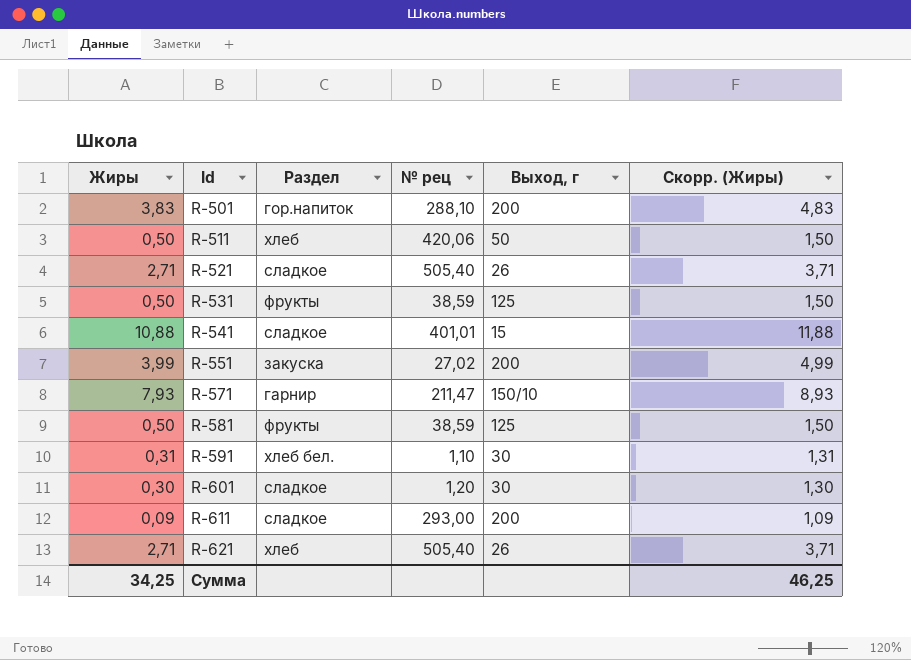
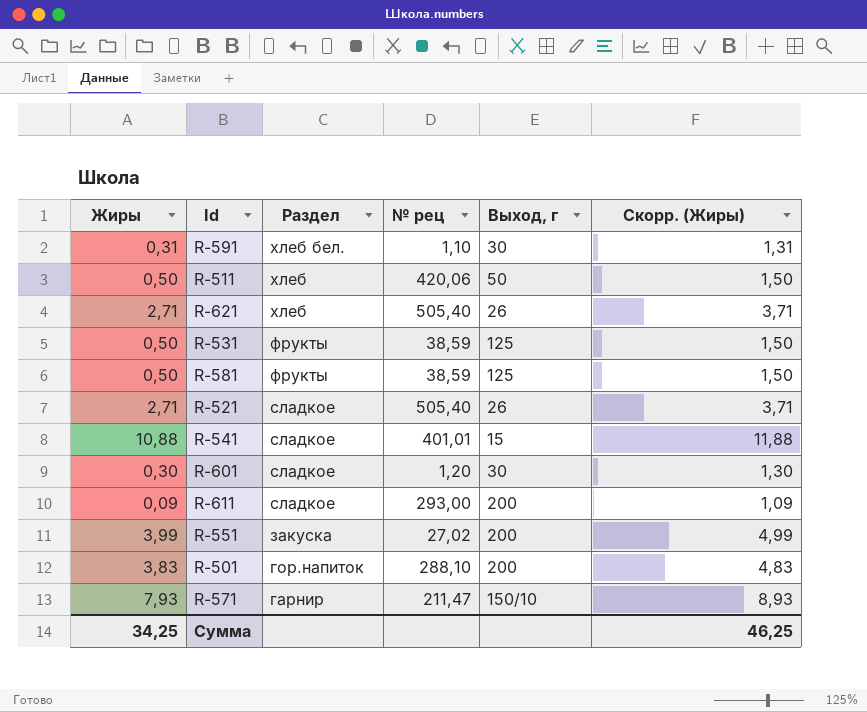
row order: Id ascending -> Раздел descending

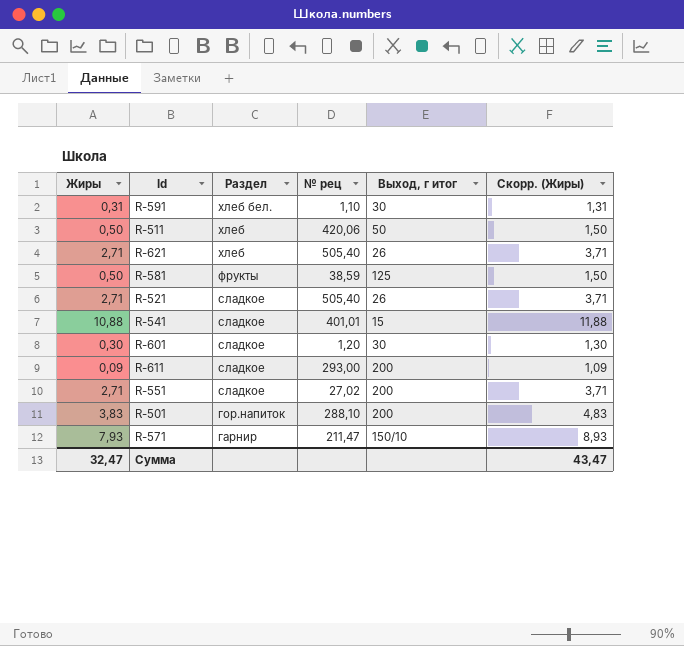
column name: Выход, г -> Выход, г итог
row R-531: 0,50 | фрукты | 38,59 | 125 | 1,50 -> none
R-551 | Жиры: 3,99 -> 2,71
R-551 | Раздел: закуска -> сладкое
R-551 | Скорр. (Жиры): 4,99 -> 3,71
Сумма | Жиры: 34,25 -> 32,47
Сумма | Скорр. (Жиры): 46,25 -> 43,47

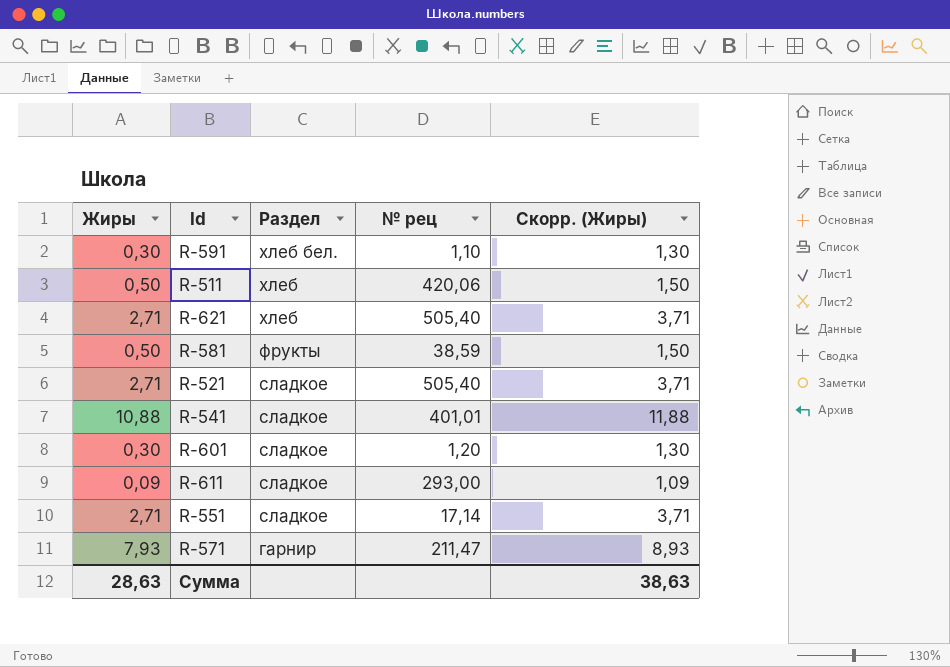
column Выход, г итог | position: 5 -> none
row R-501: 3,83 | гор.напиток | 288,10 | 200 | 4,83 -> none
R-591 | Жиры: 0,31 -> 0,30
R-591 | Скорр. (Жиры): 1,31 -> 1,30
R-551 | № рец: 27,02 -> 17,14
Сумма | Жиры: 32,47 -> 28,63
Сумма | Скорр. (Жиры): 43,47 -> 38,63

